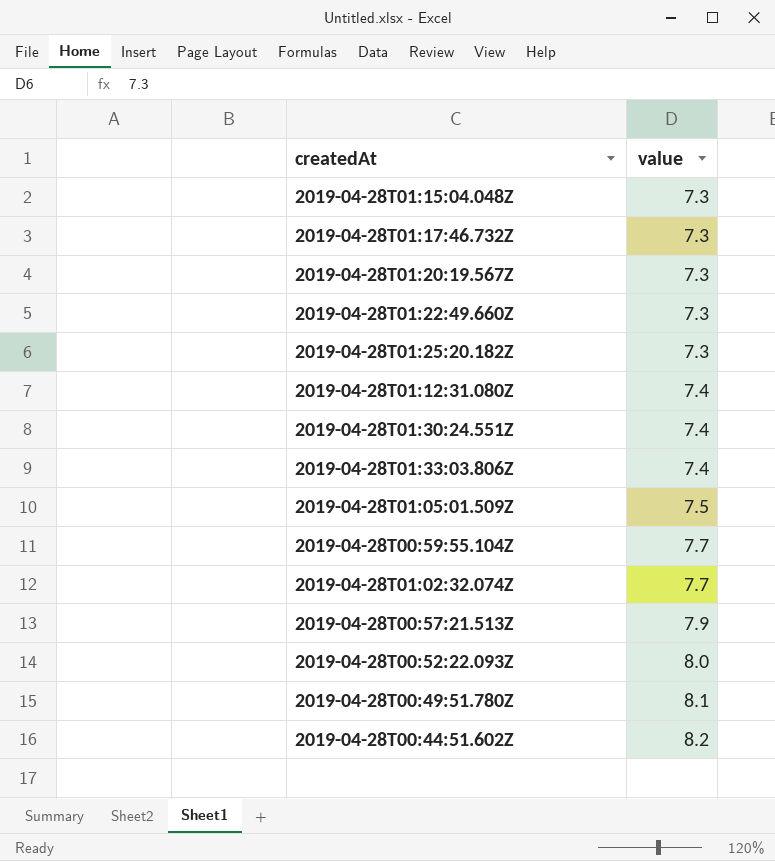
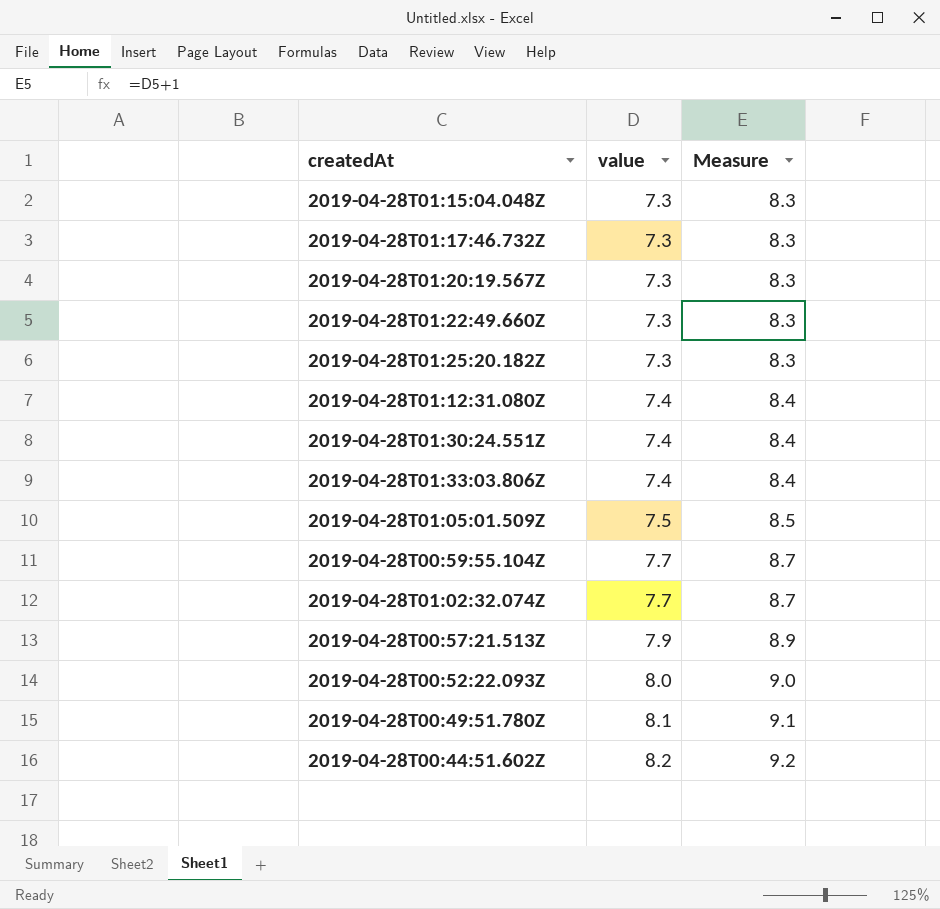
column Measure | formula: none -> [value] + 1

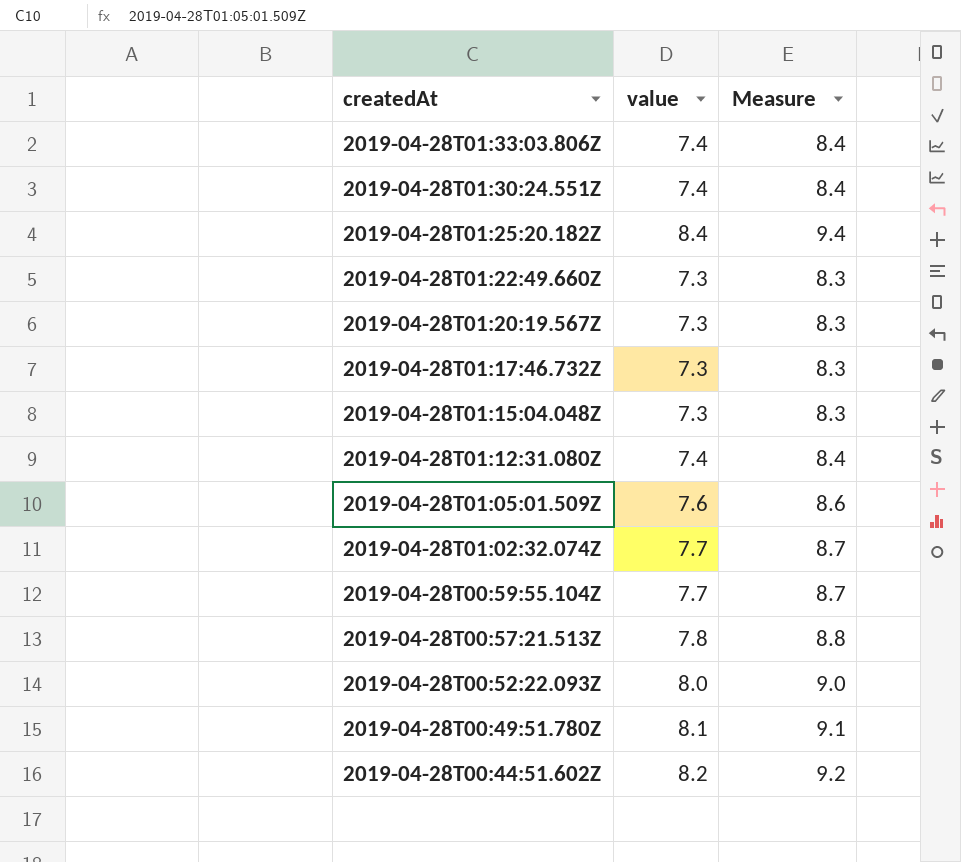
row order: value ascending -> createdAt descending
2019-04-28T01:25:20.182Z | value: 7.3 -> 8.4
2019-04-28T01:25:20.182Z | Measure: 8.3 -> 9.4
2019-04-28T01:05:01.509Z | value: 7.5 -> 7.6
2019-04-28T01:05:01.509Z | Measure: 8.5 -> 8.6
2019-04-28T00:57:21.513Z | value: 7.9 -> 7.8
2019-04-28T00:57:21.513Z | Measure: 8.9 -> 8.8

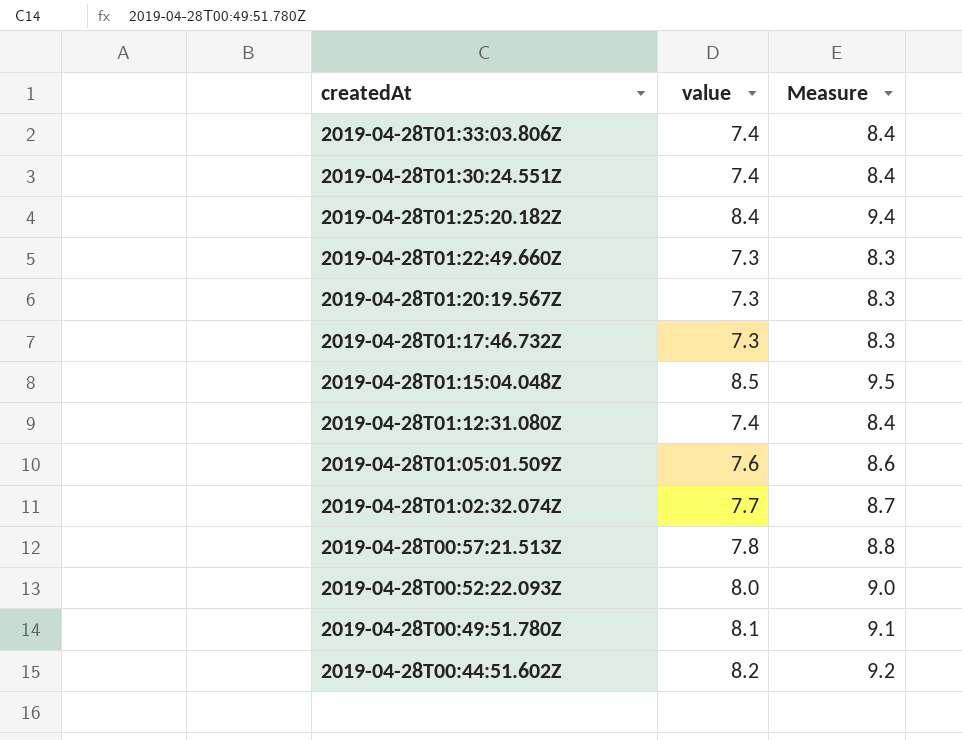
row 2019-04-28T00:59:55.104Z: 7.7 | 8.7 -> none
2019-04-28T01:15:04.048Z | value: 7.3 -> 8.5
2019-04-28T01:15:04.048Z | Measure: 8.3 -> 9.5

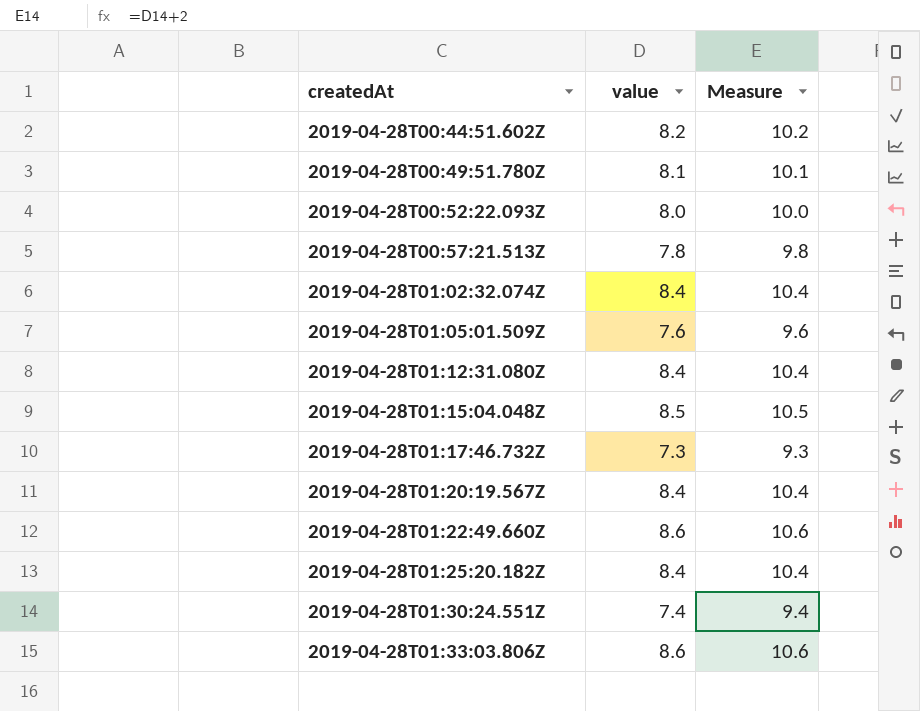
row order: createdAt descending -> createdAt ascending
column Measure | formula: [value] + 1 -> [value] + 2
2019-04-28T01:02:32.074Z | value: 7.7 -> 8.4
2019-04-28T01:12:31.080Z | value: 7.4 -> 8.4
2019-04-28T01:20:19.567Z | value: 7.3 -> 8.4
2019-04-28T01:22:49.660Z | value: 7.3 -> 8.6
2019-04-28T01:33:03.806Z | value: 7.4 -> 8.6

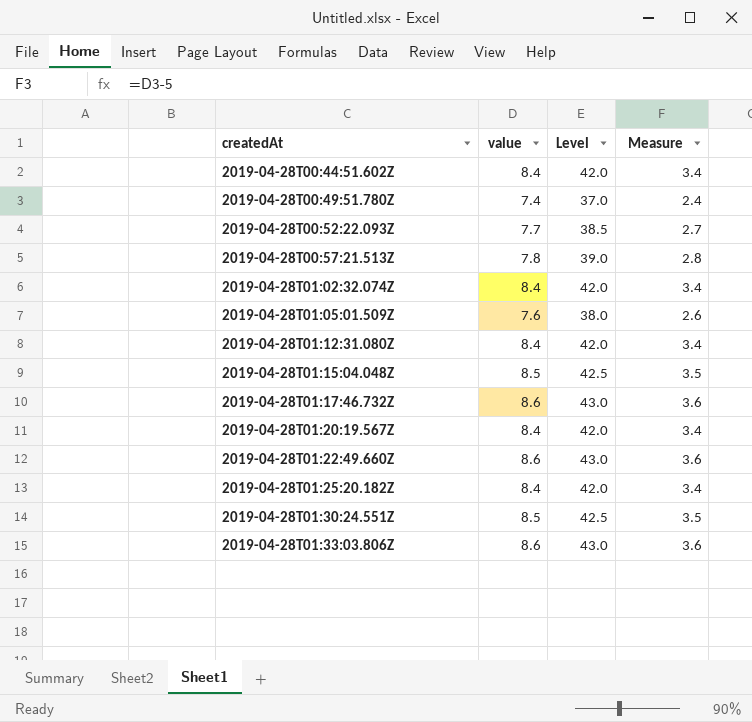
column Level | formula: none -> [value] * 5
column Measure | formula: [value] + 2 -> [value] - 5
2019-04-28T00:44:51.602Z | value: 8.2 -> 8.4
2019-04-28T00:49:51.780Z | value: 8.1 -> 7.4
2019-04-28T00:52:22.093Z | value: 8.0 -> 7.7
2019-04-28T01:17:46.732Z | value: 7.3 -> 8.6
2019-04-28T01:30:24.551Z | value: 7.4 -> 8.5

